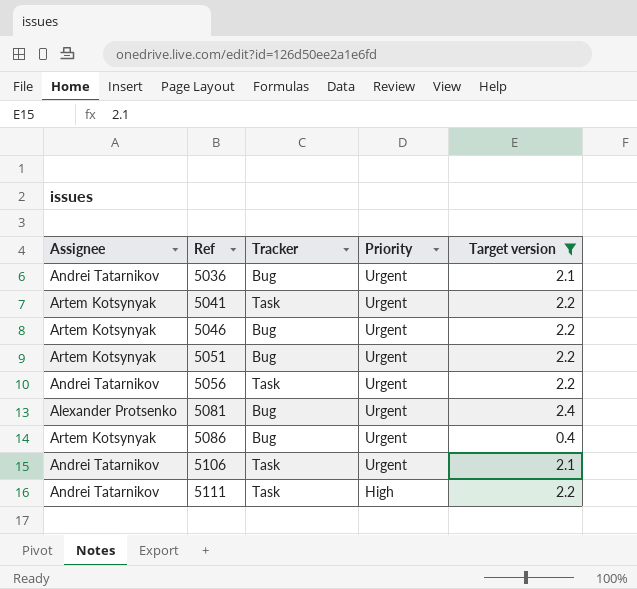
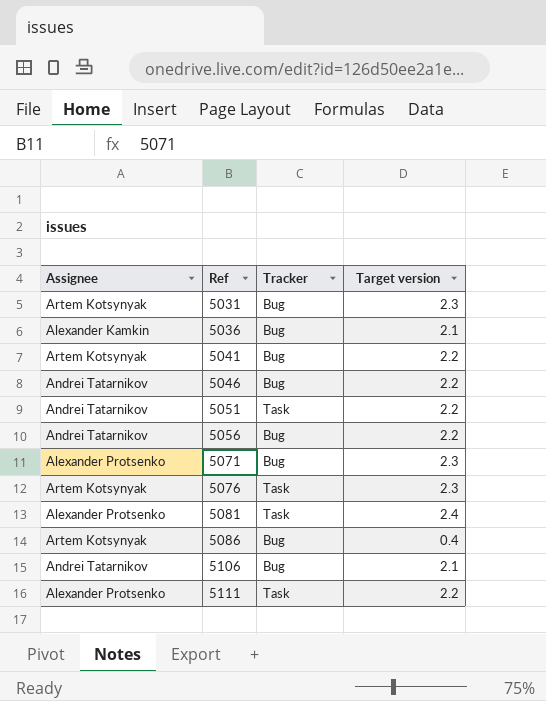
filter: Target version != 2.3 -> none
column Priority | position: 4 -> none
5036 | Assignee: Andrei Tatarnikov -> Alexander Kamkin
5041 | Tracker: Task -> Bug
5046 | Assignee: Artem Kotsynyak -> Andrei Tatarnikov
5051 | Assignee: Artem Kotsynyak -> Andrei Tatarnikov
5051 | Tracker: Bug -> Task
5056 | Tracker: Task -> Bug
5081 | Tracker: Bug -> Task
5106 | Tracker: Task -> Bug
5111 | Assignee: Andrei Tatarnikov -> Alexander Protsenko

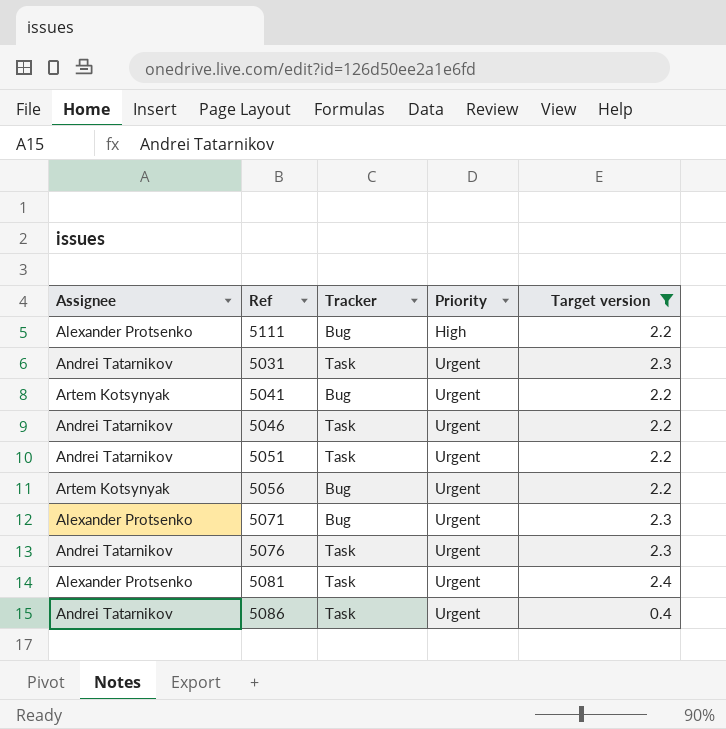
filter: none -> Target version != 2.1
row order: Ref ascending -> Priority ascending
column Priority | position: none -> 4
5111 | Tracker: Task -> Bug
5031 | Assignee: Artem Kotsynyak -> Andrei Tatarnikov
5031 | Tracker: Bug -> Task
5046 | Tracker: Bug -> Task
5056 | Assignee: Andrei Tatarnikov -> Artem Kotsynyak
5076 | Assignee: Artem Kotsynyak -> Andrei Tatarnikov
5086 | Assignee: Artem Kotsynyak -> Andrei Tatarnikov
5086 | Tracker: Bug -> Task

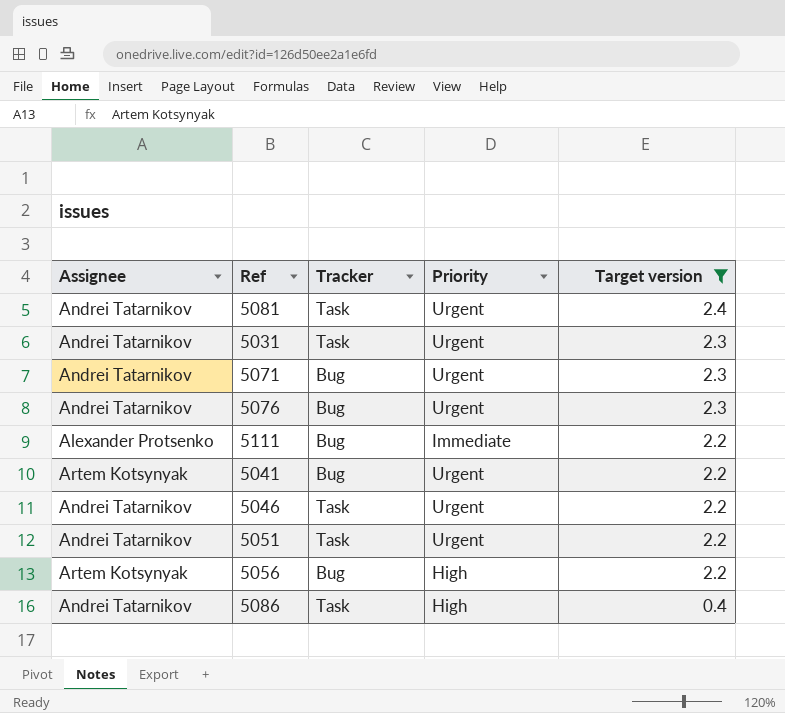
row order: Priority ascending -> Target version descending
5081 | Assignee: Alexander Protsenko -> Andrei Tatarnikov
5071 | Assignee: Alexander Protsenko -> Andrei Tatarnikov
5076 | Tracker: Task -> Bug
5111 | Priority: High -> Immediate
5056 | Priority: Urgent -> High
5086 | Priority: Urgent -> High

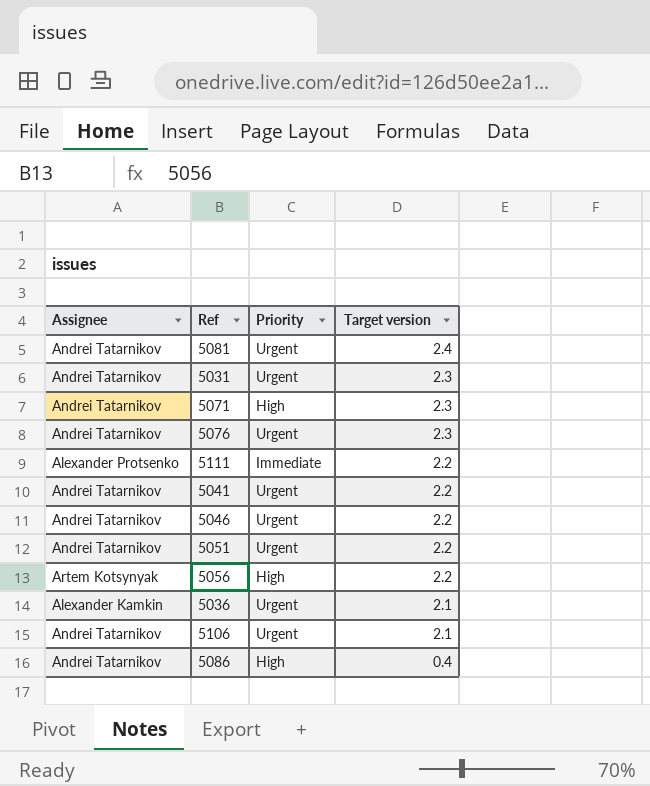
filter: Target version != 2.1 -> none
column Tracker | position: 3 -> none
5071 | Priority: Urgent -> High
5041 | Assignee: Artem Kotsynyak -> Andrei Tatarnikov

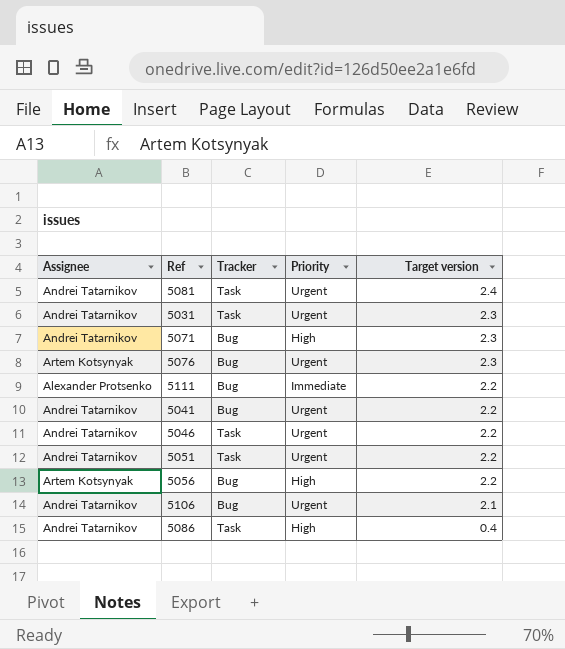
column Tracker | position: none -> 3
row 5036: Alexander Kamkin | Urgent | 2.1 -> none
5076 | Assignee: Andrei Tatarnikov -> Artem Kotsynyak

